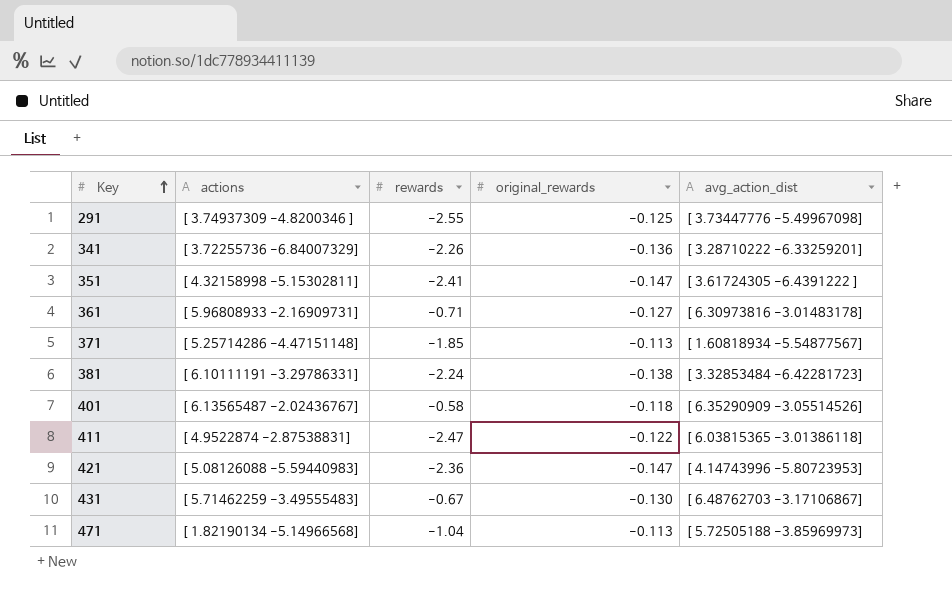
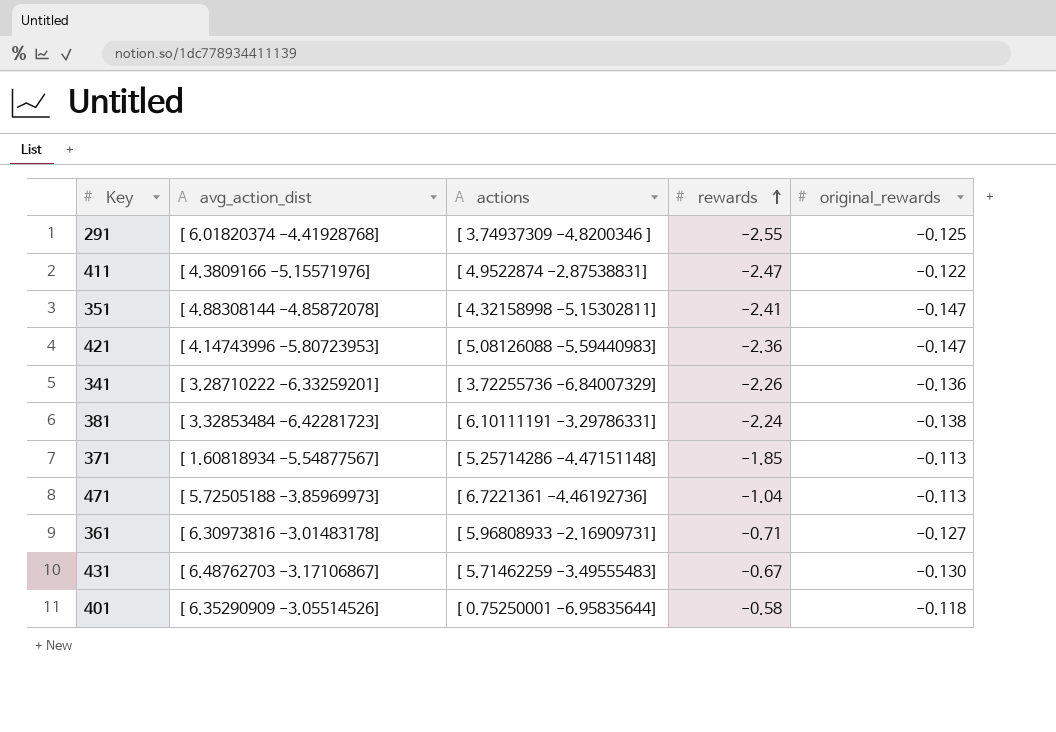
row order: Key ascending -> rewards ascending
column avg_action_dist | position: 5 -> 2
291 | avg_action_dist: [ 3.73447776 -5.49967098] -> [ 6.01820374 -4.41928768]
411 | avg_action_dist: [ 6.03815365 -3.01386118] -> [ 4.3809166 -5.15571976]
351 | avg_action_dist: [ 3.61724305 -6.4391222 ] -> [ 4.88308144 -4.85872078]
471 | actions: [ 1.82190134 -5.14966568] -> [ 6.7221361 -4.46192736]
401 | actions: [ 6.13565487 -2.02436767] -> [ 0.75250001 -6.95835644]

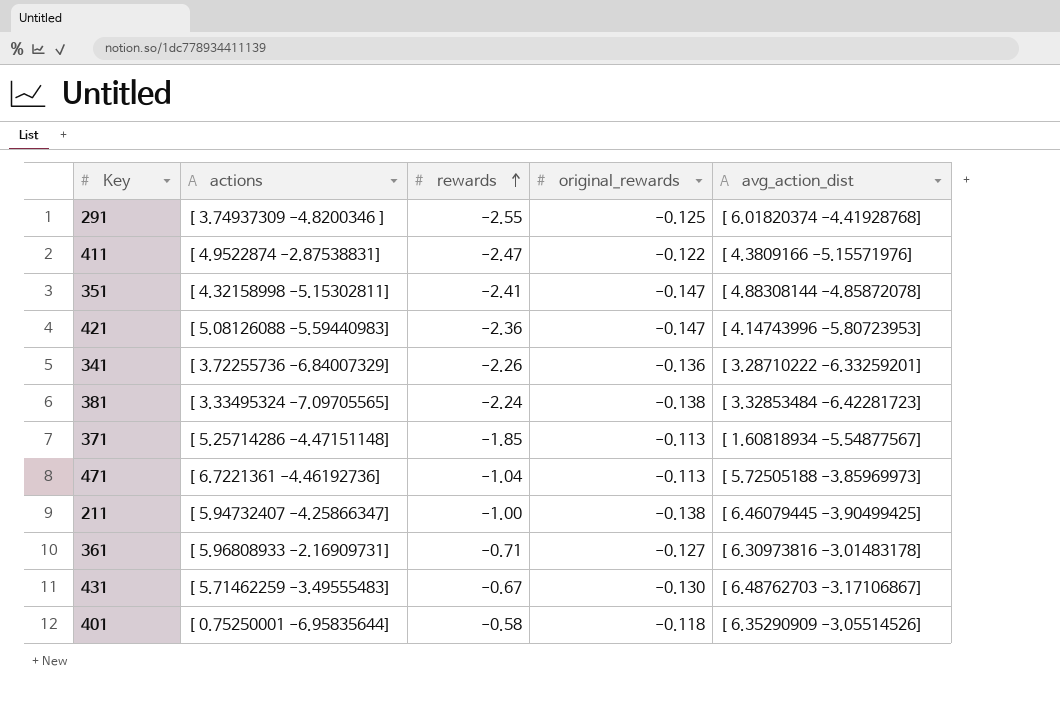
column avg_action_dist | position: 2 -> 5
381 | actions: [ 6.10111191 -3.29786331] -> [ 3.33495324 -7.09705565]
row 211: none -> [ 5.94732407 -4.25866347] | -1.00 | -0.138 | [ 6.46079445 -3.90499425]

